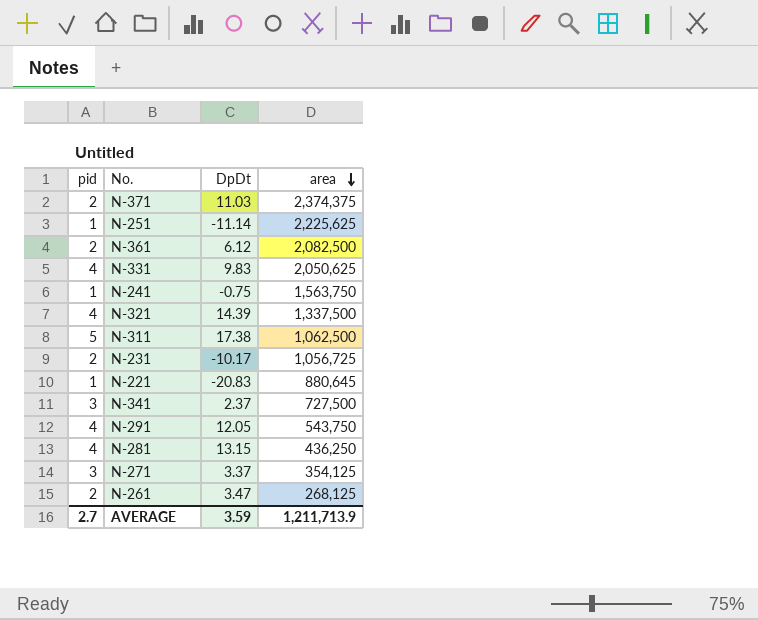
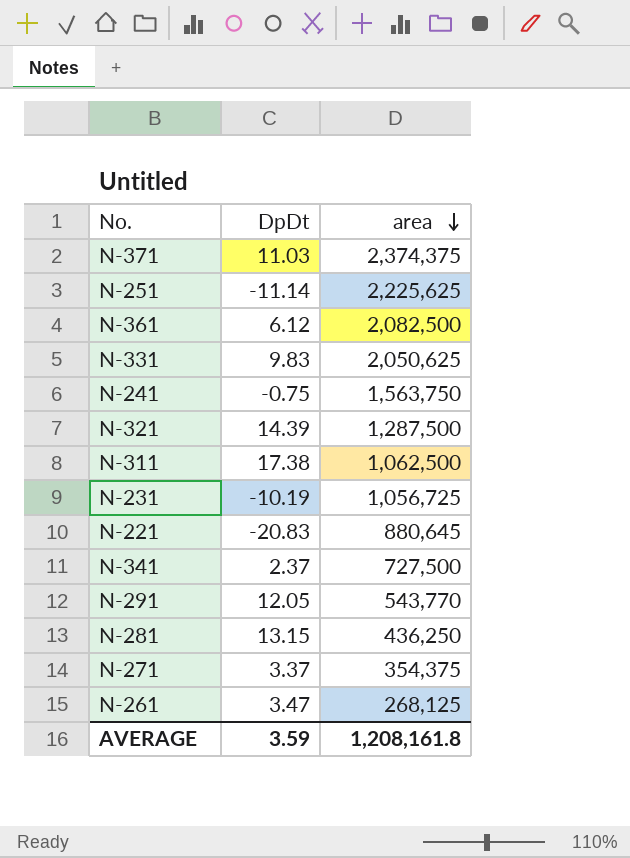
column pid | position: 1 -> none
N-321 | area: 1,337,500 -> 1,287,500
N-231 | DpDt: -10.17 -> -10.19
N-291 | area: 543,750 -> 543,770
N-271 | area: 354,125 -> 354,375
AVERAGE | area: 1,211,713.9 -> 1,208,161.8

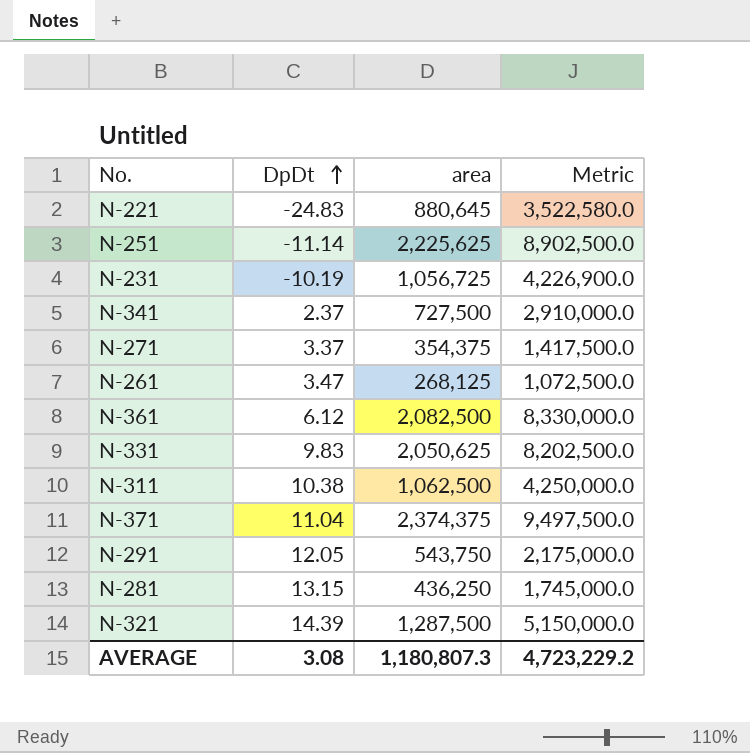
row order: area descending -> DpDt ascending
column Metric | formula: none -> [area] * 4
row N-241: -0.75 | 1,563,750 -> none
N-221 | DpDt: -20.83 -> -24.83
N-311 | DpDt: 17.38 -> 10.38
N-371 | DpDt: 11.03 -> 11.04
N-291 | area: 543,770 -> 543,750
AVERAGE | DpDt: 3.59 -> 3.08
AVERAGE | area: 1,208,161.8 -> 1,180,807.3

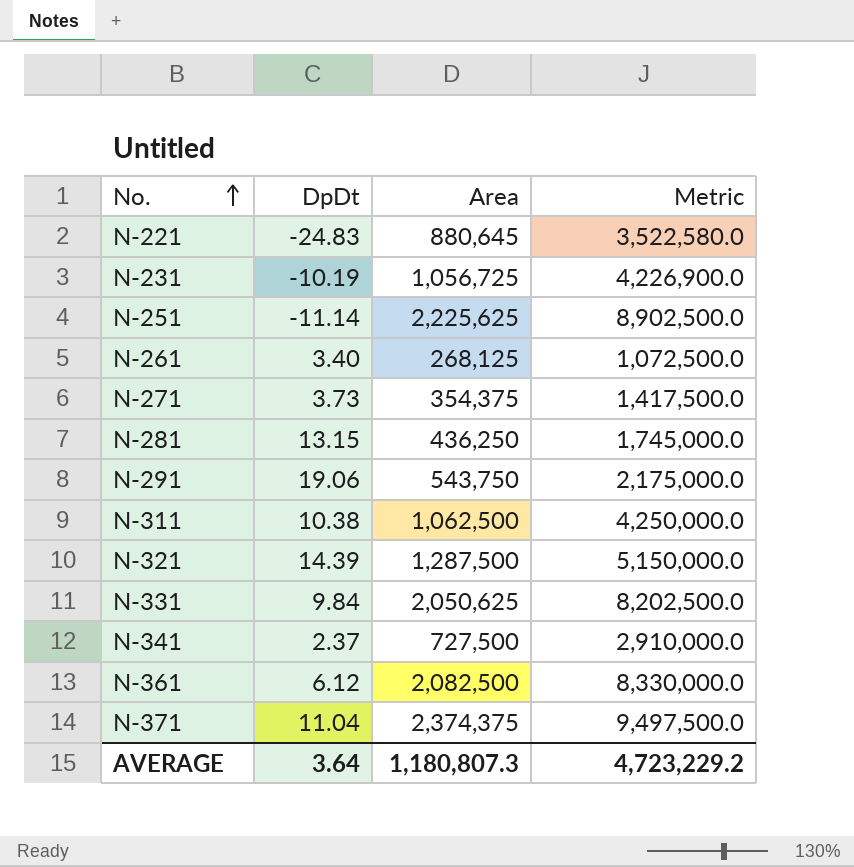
row order: DpDt ascending -> No. ascending
column name: area -> Area
N-261 | DpDt: 3.47 -> 3.40
N-271 | DpDt: 3.37 -> 3.73
N-291 | DpDt: 12.05 -> 19.06
N-331 | DpDt: 9.83 -> 9.84
AVERAGE | DpDt: 3.08 -> 3.64

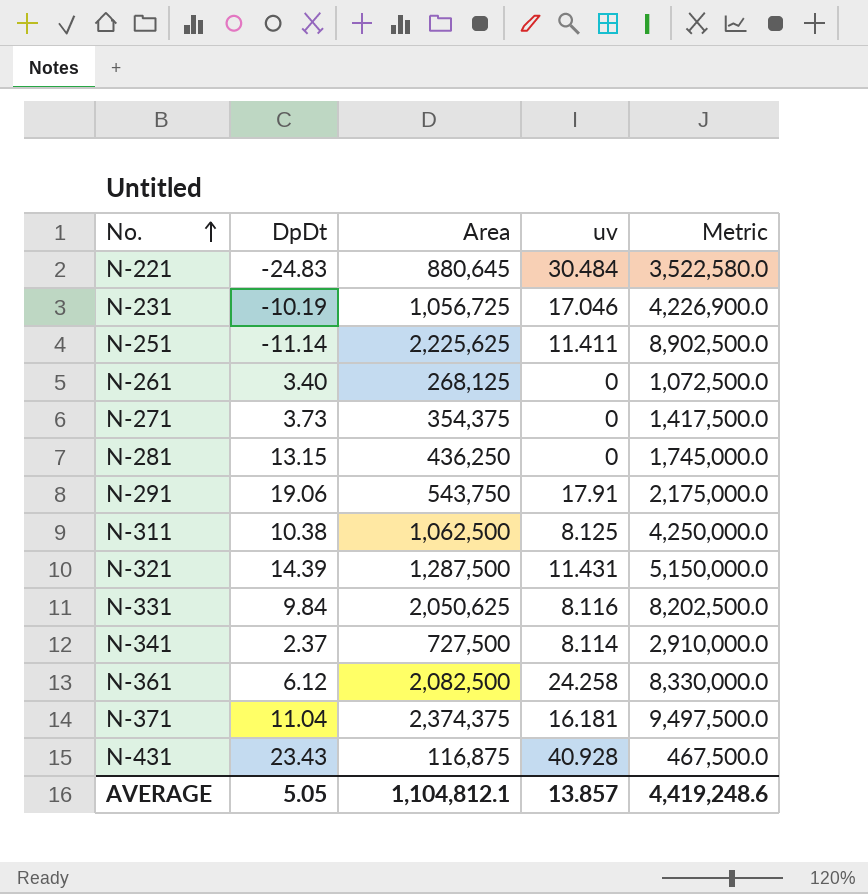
column uv | position: none -> 4
row N-431: none -> 23.43 | 116,875 | 40.928 | 467,500.0
AVERAGE | DpDt: 3.64 -> 5.05
AVERAGE | Area: 1,180,807.3 -> 1,104,812.1
AVERAGE | Metric: 4,723,229.2 -> 4,419,248.6

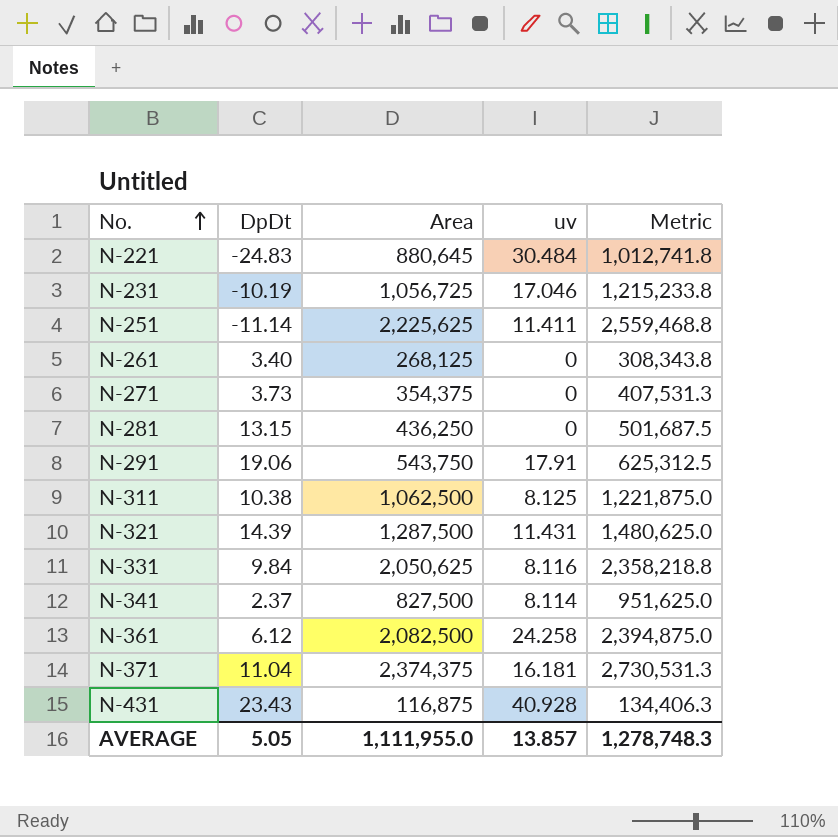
column Metric | formula: [Area] * 4 -> [Area] * 1.15
N-341 | Area: 727,500 -> 827,500
AVERAGE | Area: 1,104,812.1 -> 1,111,955.0
AVERAGE | Metric: 4,419,248.6 -> 1,278,748.3

